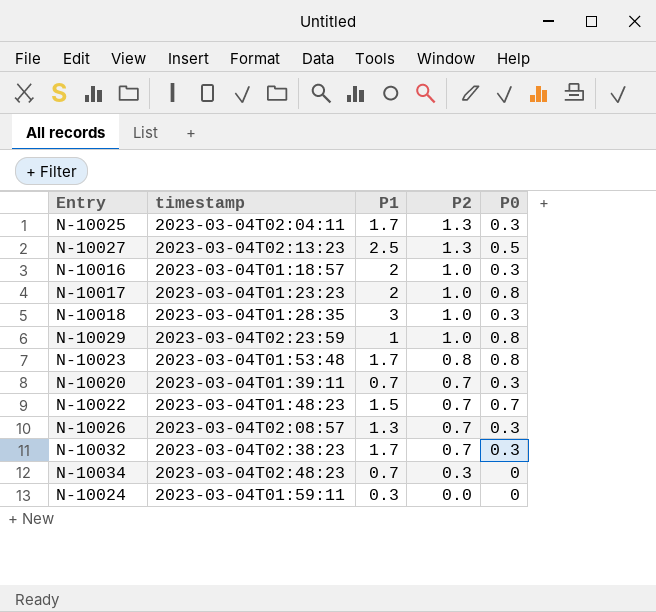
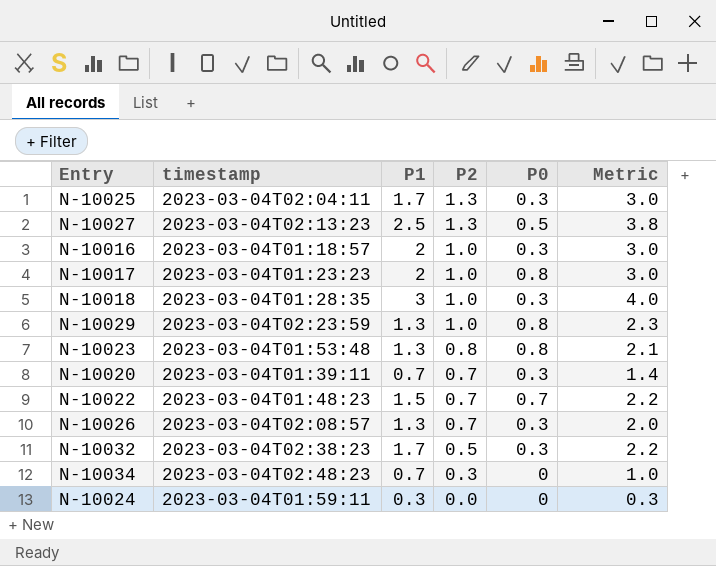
column Metric | formula: none -> [P1] + [P2]
N-10029 | P1: 1 -> 1.3
N-10023 | P1: 1.7 -> 1.3
N-10032 | P2: 0.7 -> 0.5

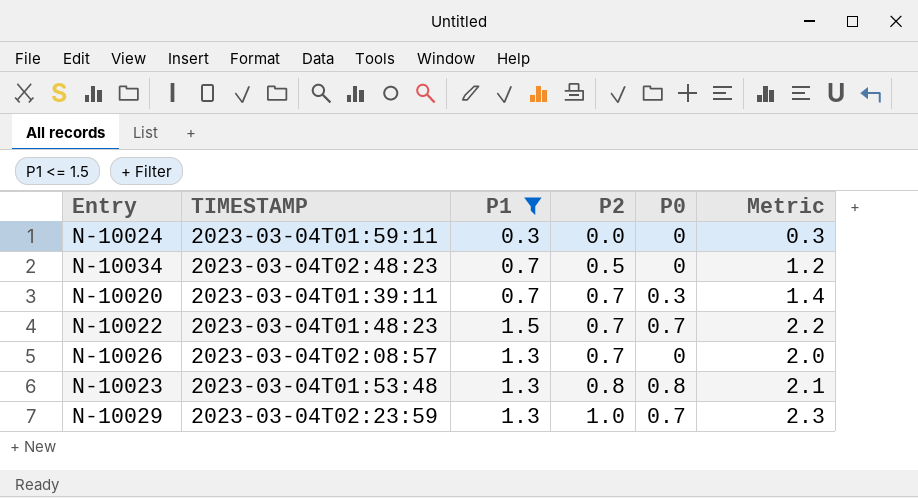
filter: none -> P1 <= 1.5
row order: P2 descending -> P2 ascending
column name: timestamp -> TIMESTAMP
N-10034 | P2: 0.3 -> 0.5
N-10034 | Metric: 1.0 -> 1.2
N-10026 | P0: 0.3 -> 0
N-10029 | P0: 0.8 -> 0.7

